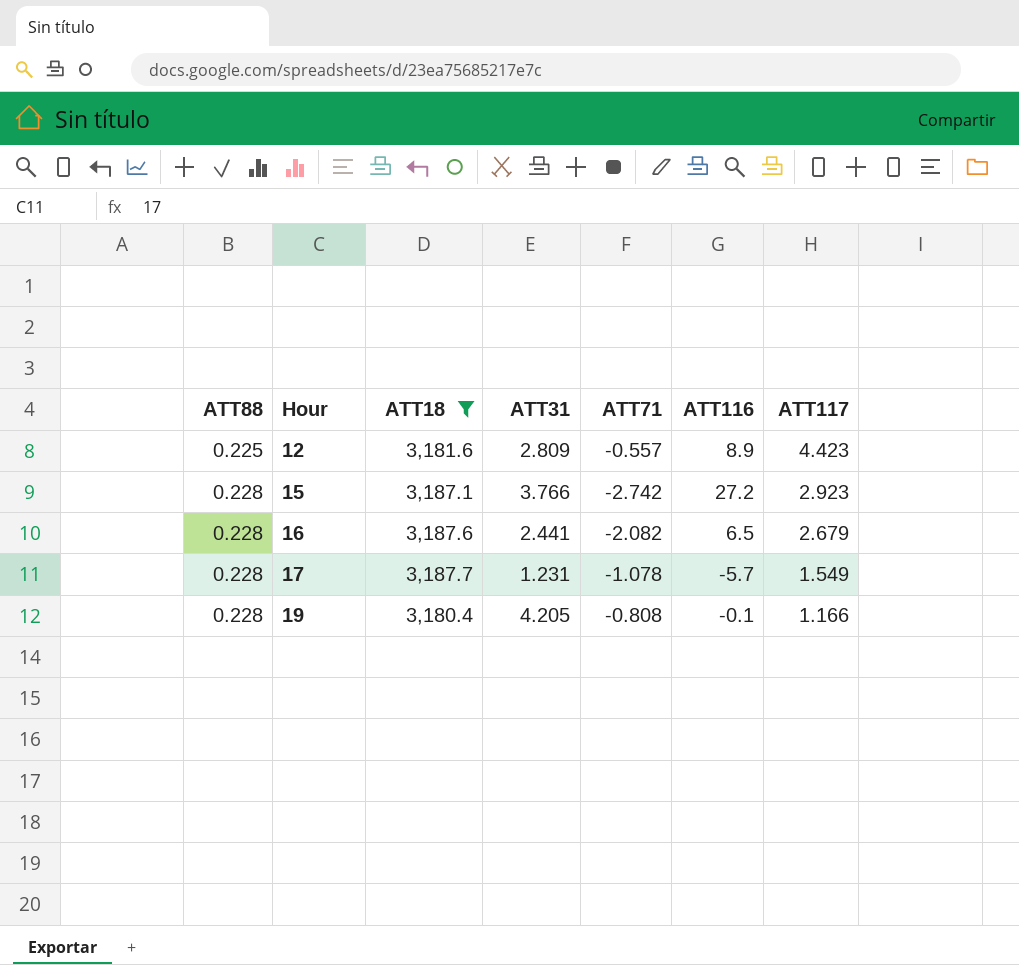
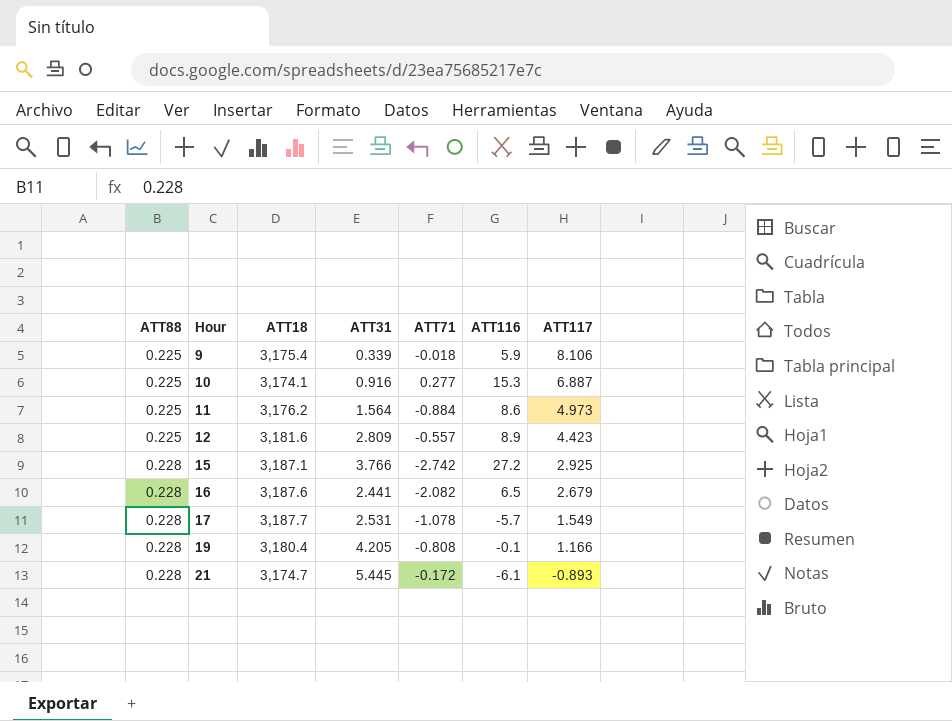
filter: ATT18 >= 3,180.4 -> none
15 | ATT117: 2.923 -> 2.925
17 | ATT31: 1.231 -> 2.531

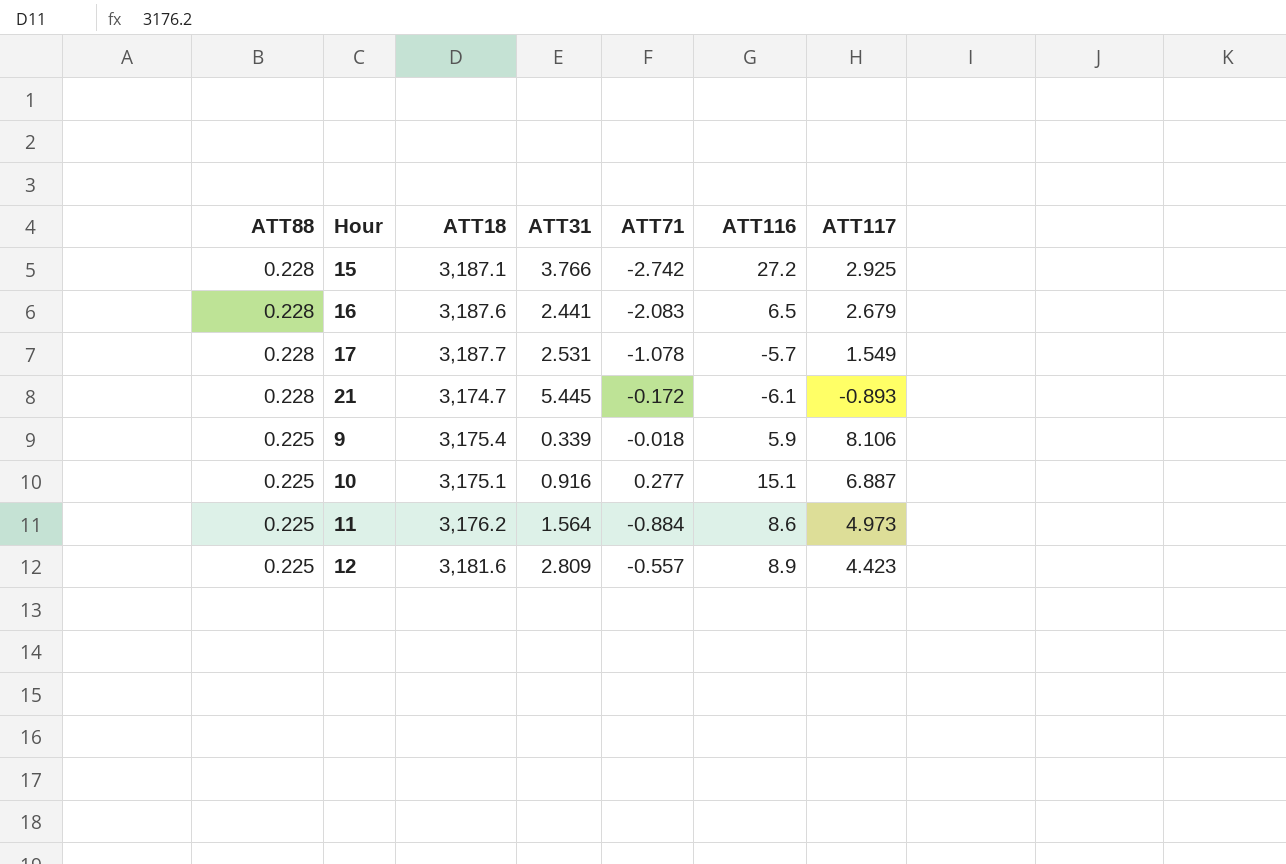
row order: ATT88 ascending -> ATT88 descending
row 19: 0.228 | 3,180.4 | 4.205 | -0.808 | -0.1 | 1.166 -> none
16 | ATT71: -2.082 -> -2.083
10 | ATT18: 3,174.1 -> 3,175.1
10 | ATT116: 15.3 -> 15.1

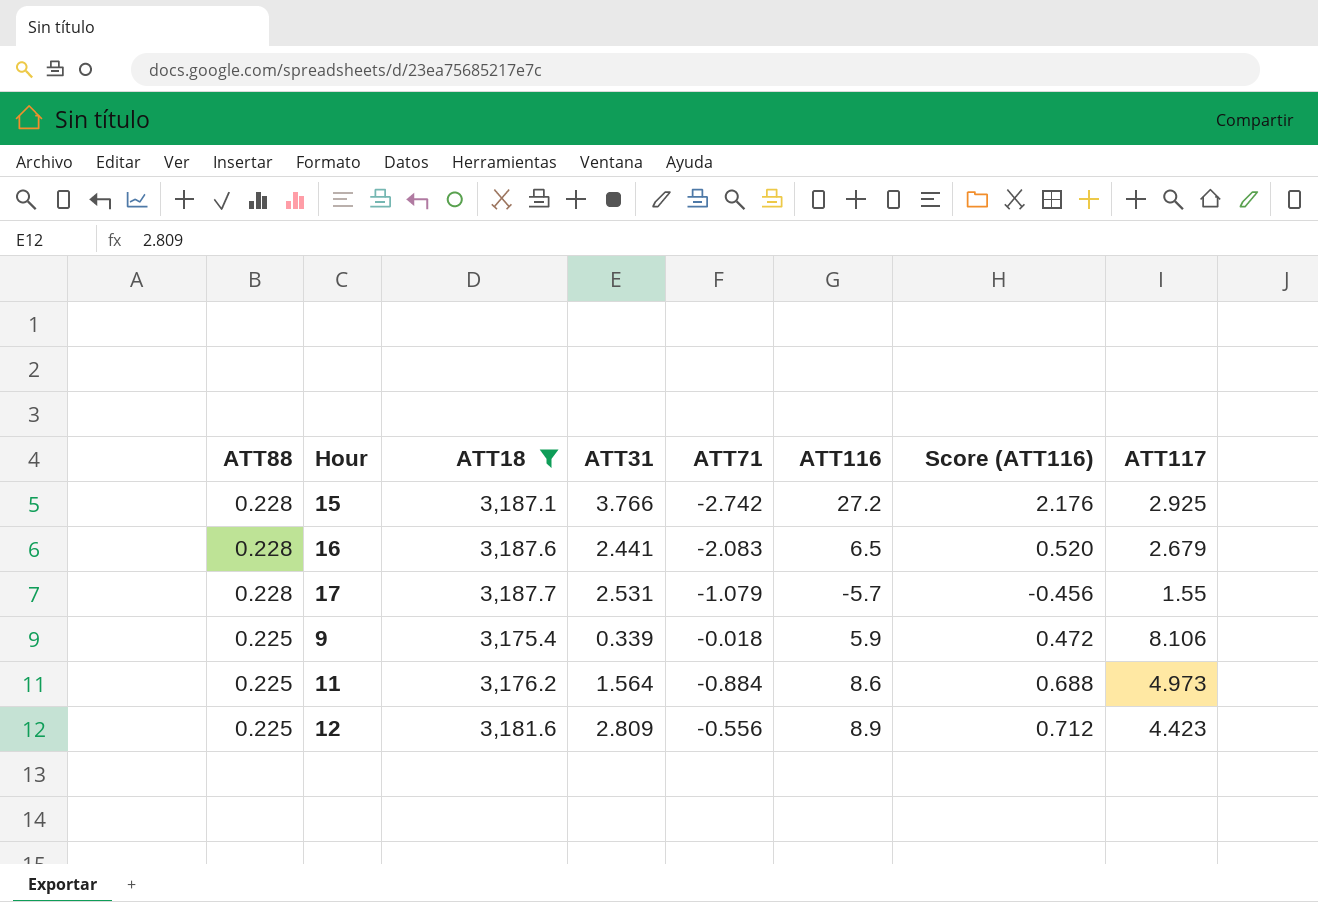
filter: none -> ATT18 >= 3,175.4
column Score (ATT116) | formula: none -> [ATT116] * 0.08
17 | ATT71: -1.078 -> -1.079
17 | ATT117: 1.549 -> 1.55
12 | ATT71: -0.557 -> -0.556

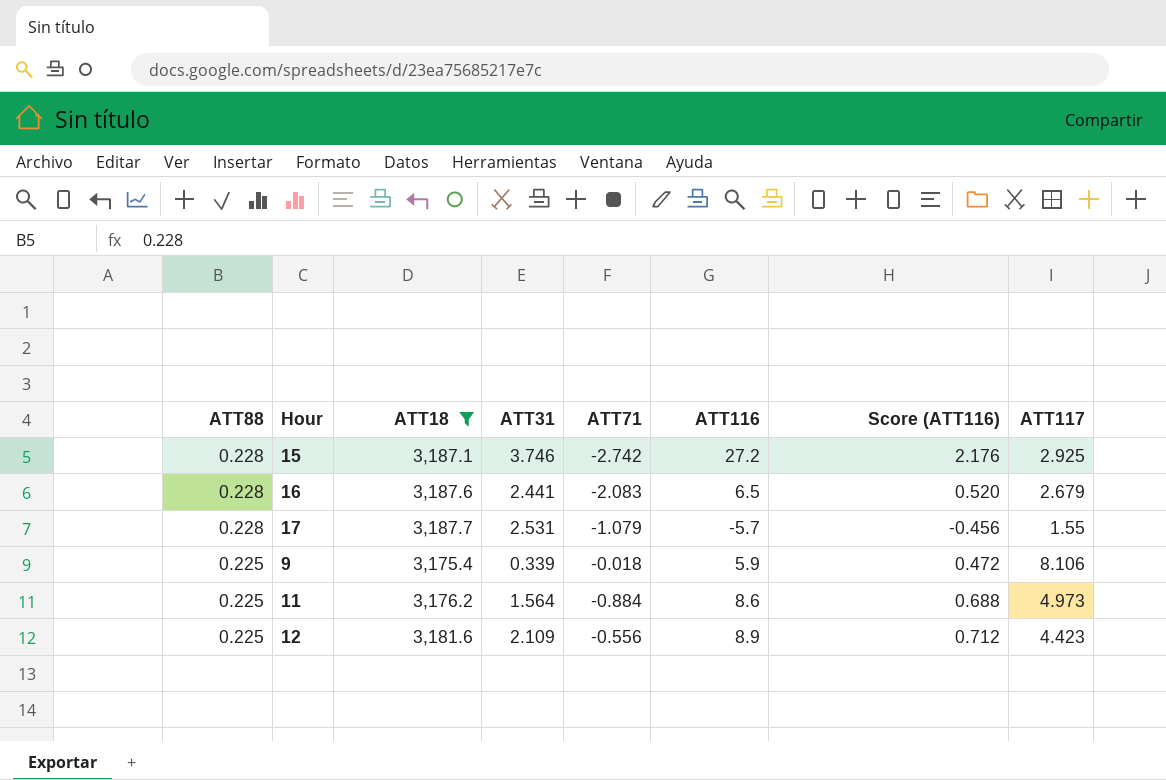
15 | ATT31: 3.766 -> 3.746
12 | ATT31: 2.809 -> 2.109

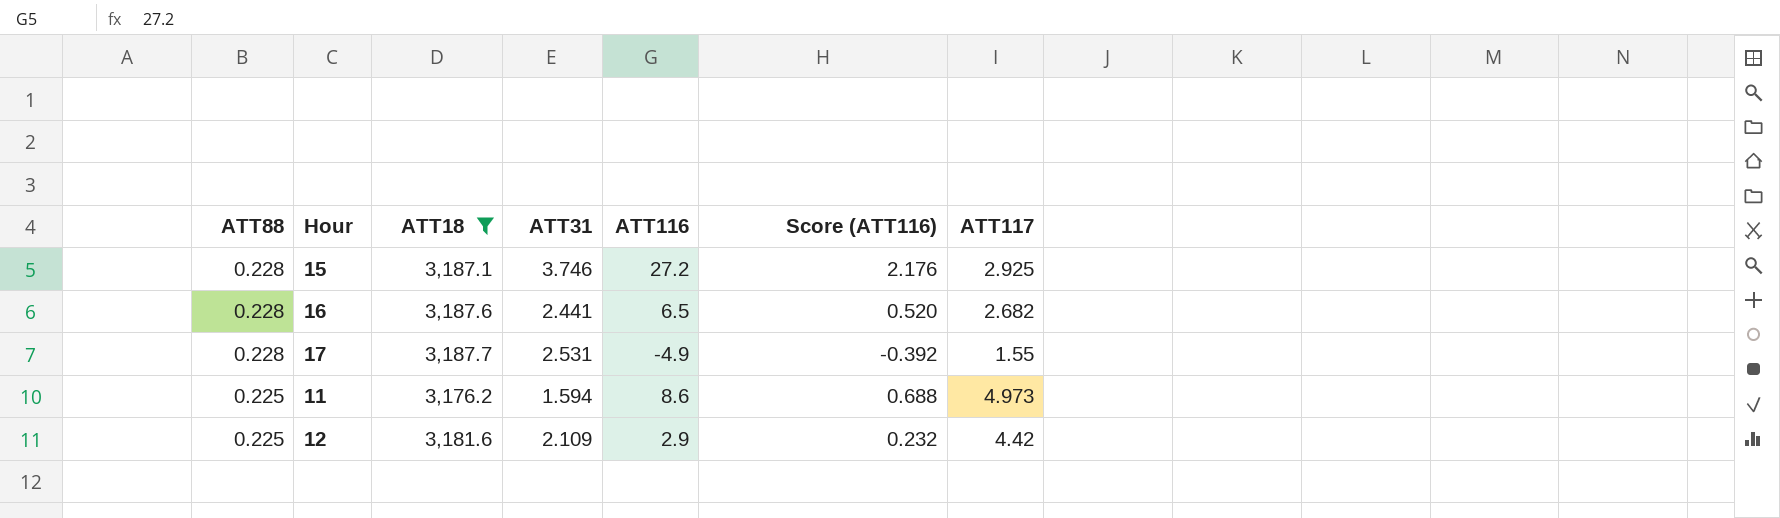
column ATT71 | position: 5 -> none
row 9: 0.225 | 3,175.4 | 0.339 | -0.018 | 5.9 | 0.472 | 8.106 -> none
16 | ATT117: 2.679 -> 2.682
17 | ATT116: -5.7 -> -4.9
17 | Score (ATT116): -0.456 -> -0.392
11 | ATT31: 1.564 -> 1.594
12 | ATT116: 8.9 -> 2.9
12 | Score (ATT116): 0.712 -> 0.232
12 | ATT117: 4.423 -> 4.42

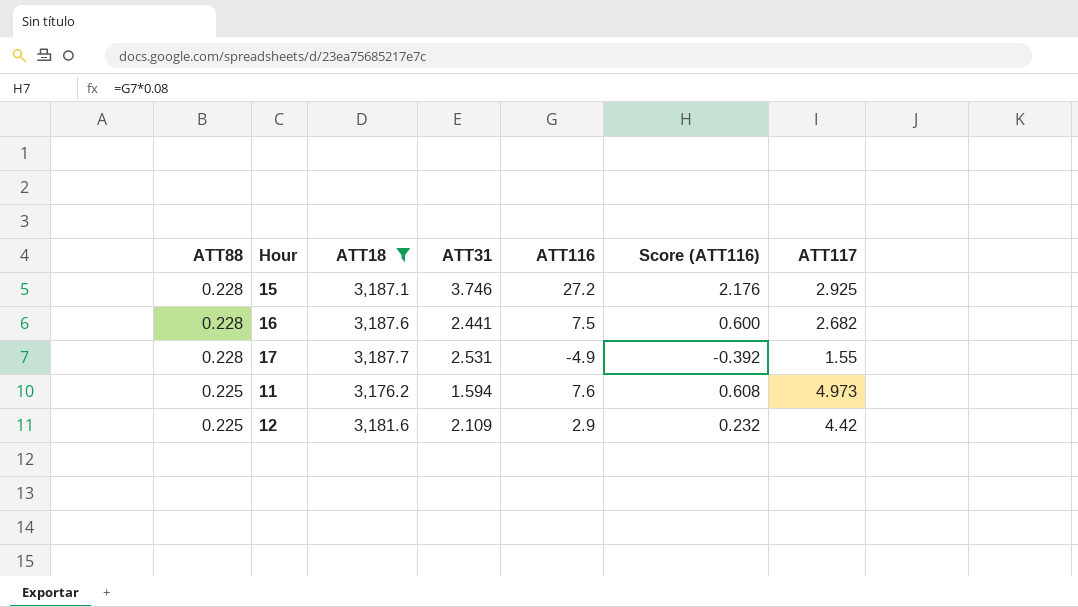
16 | ATT116: 6.5 -> 7.5
16 | Score (ATT116): 0.520 -> 0.600
11 | ATT116: 8.6 -> 7.6
11 | Score (ATT116): 0.688 -> 0.608

